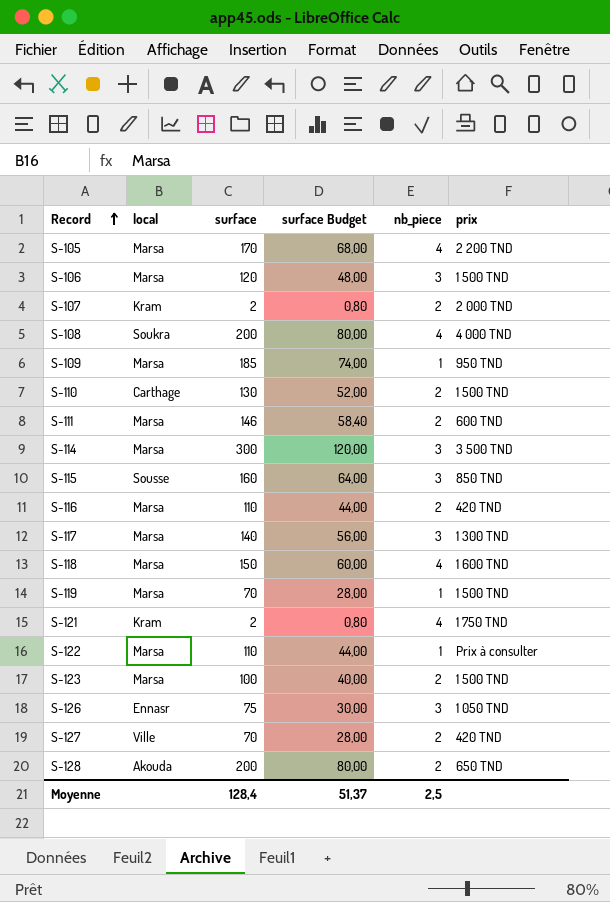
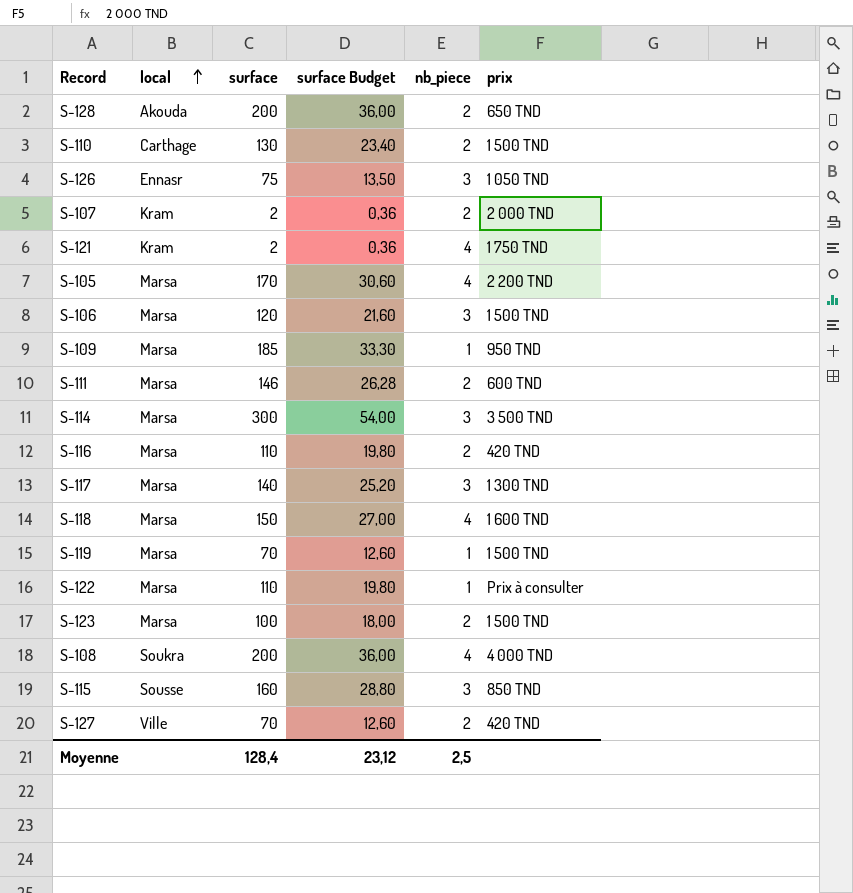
row order: Record ascending -> local ascending
column surface Budget | formula: [surface] * 0,4 -> [surface] * 0,18
Moyenne | surface Budget: 51,37 -> 23,12

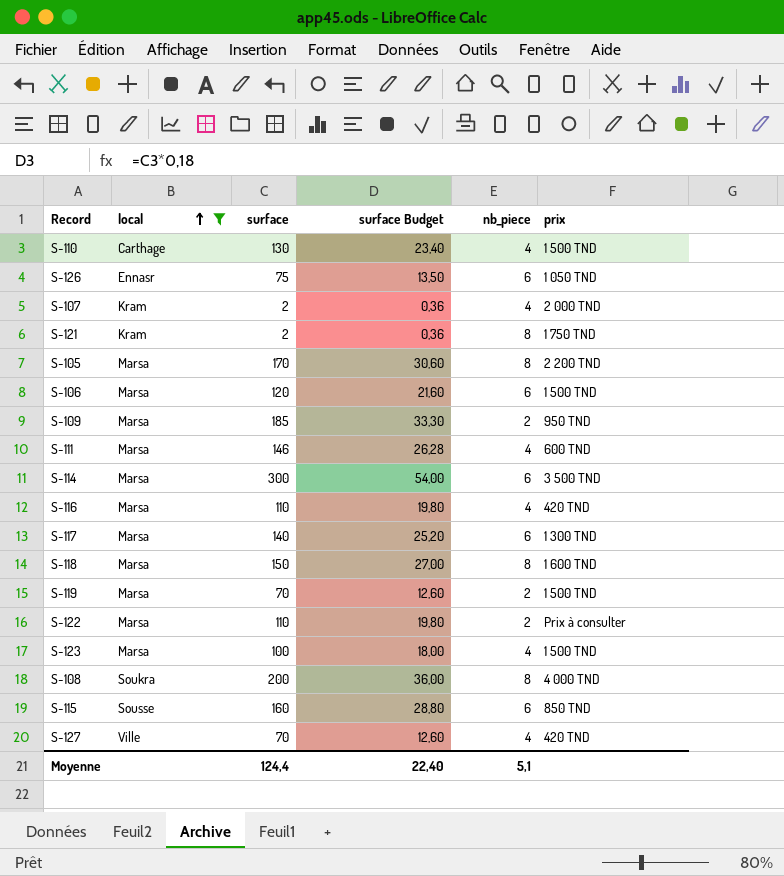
filter: none -> local != Akouda
S-110 | nb_piece: 2 -> 4
S-126 | nb_piece: 3 -> 6
S-107 | nb_piece: 2 -> 4
S-121 | nb_piece: 4 -> 8
S-105 | nb_piece: 4 -> 8
S-106 | nb_piece: 3 -> 6
S-109 | nb_piece: 1 -> 2
S-111 | nb_piece: 2 -> 4
S-114 | nb_piece: 3 -> 6
S-116 | nb_piece: 2 -> 4
S-117 | nb_piece: 3 -> 6
S-118 | nb_piece: 4 -> 8
S-119 | nb_piece: 1 -> 2
S-122 | nb_piece: 1 -> 2
S-123 | nb_piece: 2 -> 4
S-108 | nb_piece: 4 -> 8
S-115 | nb_piece: 3 -> 6
S-127 | nb_piece: 2 -> 4
Moyenne | surface: 128,4 -> 124,4
Moyenne | surface Budget: 23,12 -> 22,40
Moyenne | nb_piece: 2,5 -> 5,1

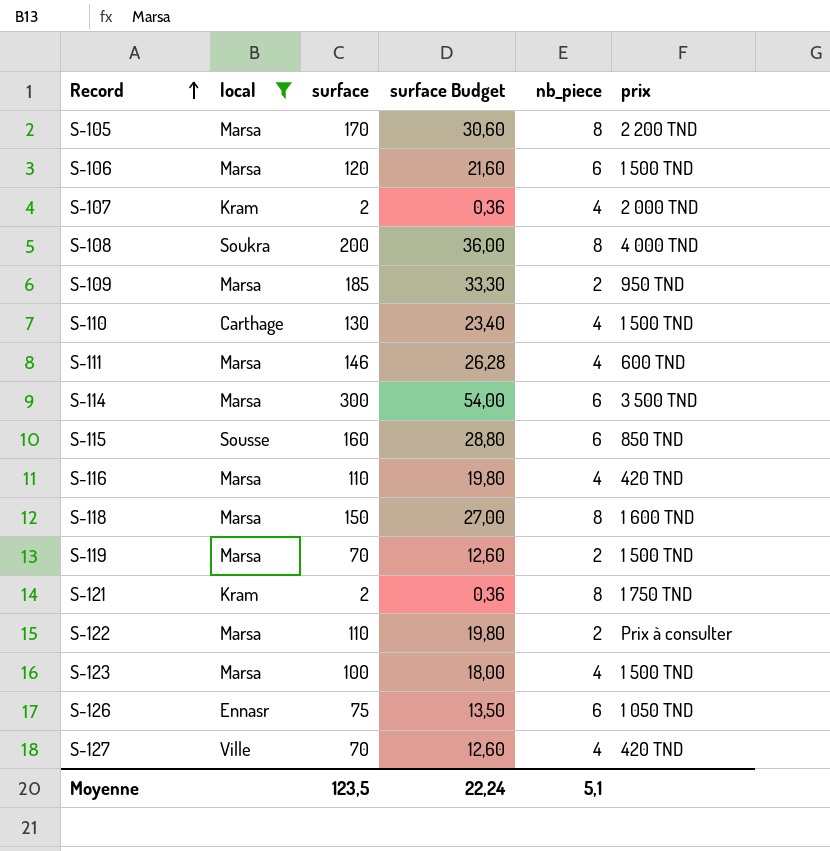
row order: local ascending -> Record ascending
row S-117: Marsa | 140 | 25,20 | 6 | 1 300 TND -> none
Moyenne | surface: 124,4 -> 123,5
Moyenne | surface Budget: 22,40 -> 22,24

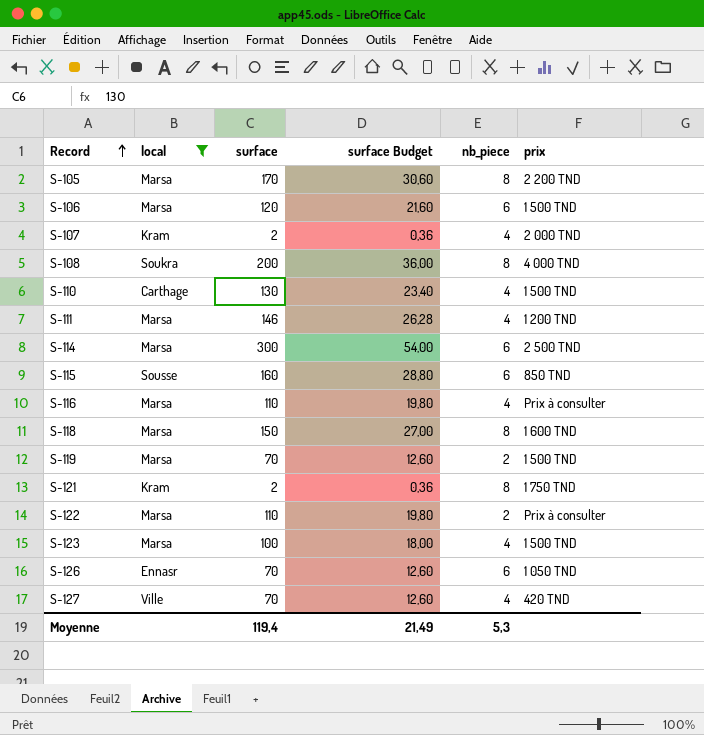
row S-109: Marsa | 185 | 33,30 | 2 | 950 TND -> none
S-111 | prix: 600 TND -> 1 200 TND
S-114 | prix: 3 500 TND -> 2 500 TND
S-116 | prix: 420 TND -> Prix à consulter
S-126 | surface: 75 -> 70
S-126 | surface Budget: 13,50 -> 12,60
Moyenne | surface: 123,5 -> 119,4
Moyenne | surface Budget: 22,24 -> 21,49
Moyenne | nb_piece: 5,1 -> 5,3

